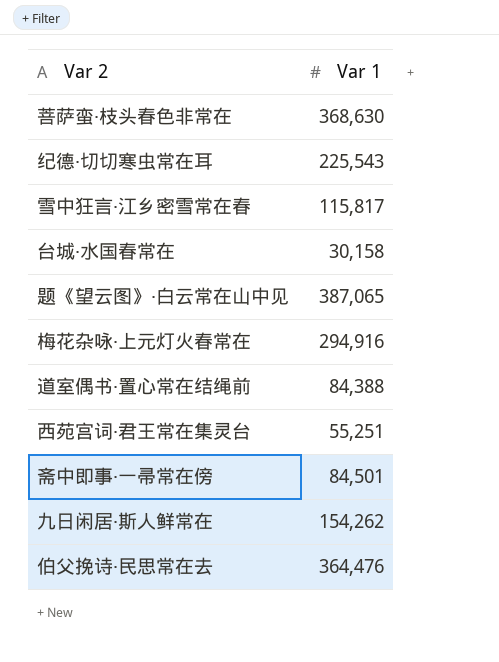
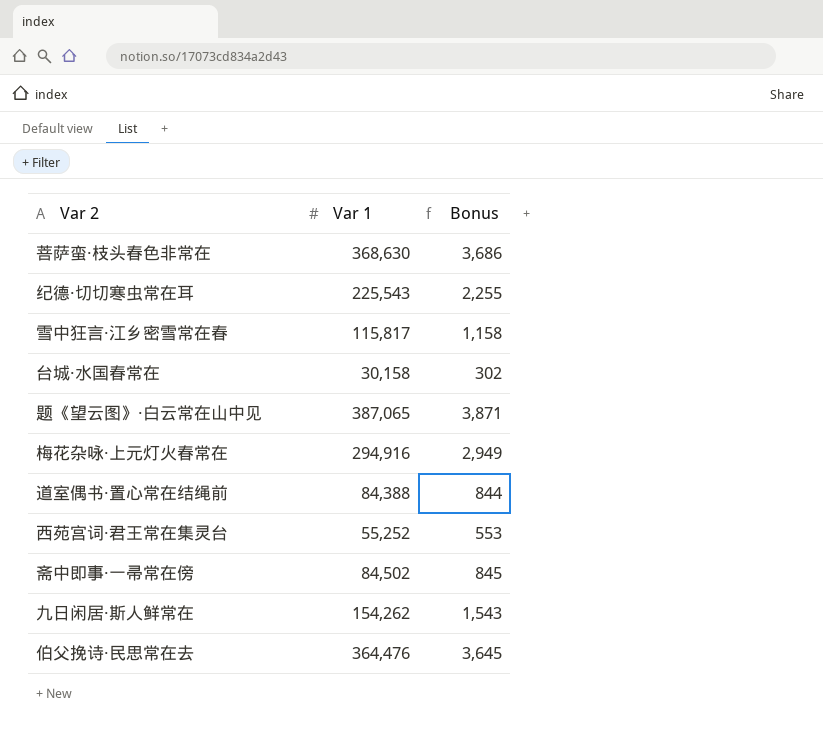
column Bonus | formula: none -> [Var 1] * 0.01
西苑宫词·君王常在集灵台 | Var 1: 55,251 -> 55,252
斋中即事·一帚常在傍 | Var 1: 84,501 -> 84,502

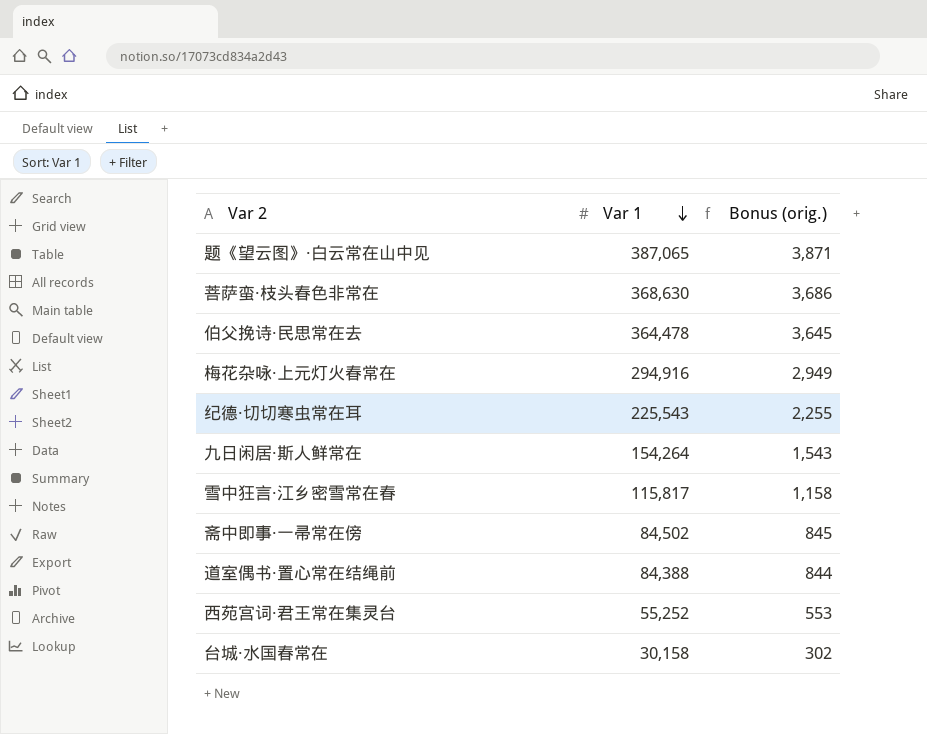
row order: none -> Var 1 descending
column name: Bonus -> Bonus (orig.)
伯父挽诗·民思常在去 | Var 1: 364,476 -> 364,478
九日闲居·斯人鲜常在 | Var 1: 154,262 -> 154,264

